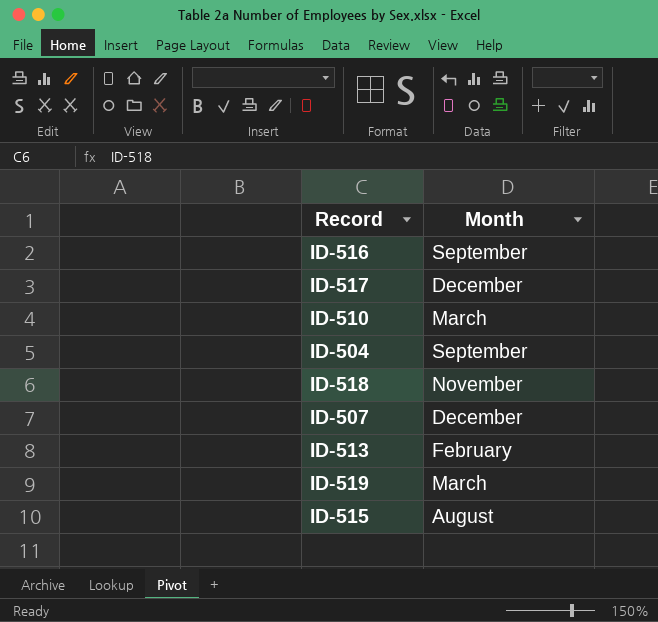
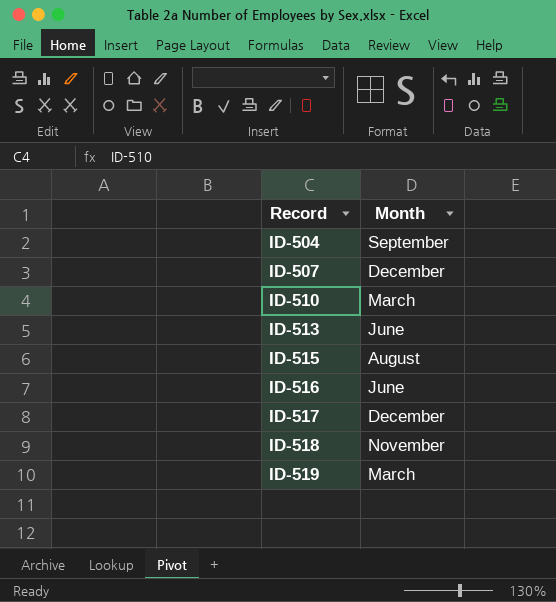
row order: none -> Record ascending
ID-513 | Month: February -> June
ID-516 | Month: September -> June

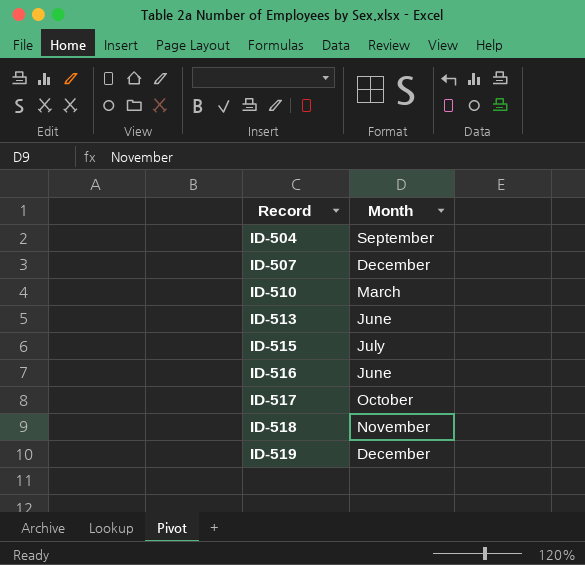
ID-515 | Month: August -> July
ID-517 | Month: December -> October
ID-519 | Month: March -> December

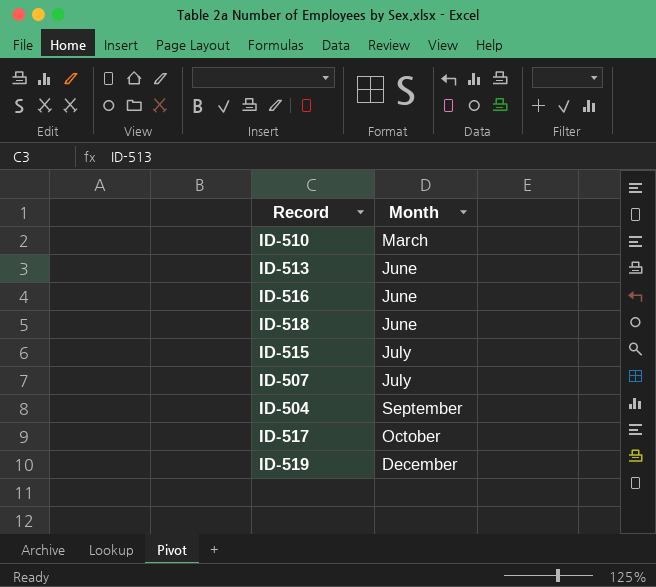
row order: Record ascending -> Month ascending
ID-518 | Month: November -> June
ID-507 | Month: December -> July

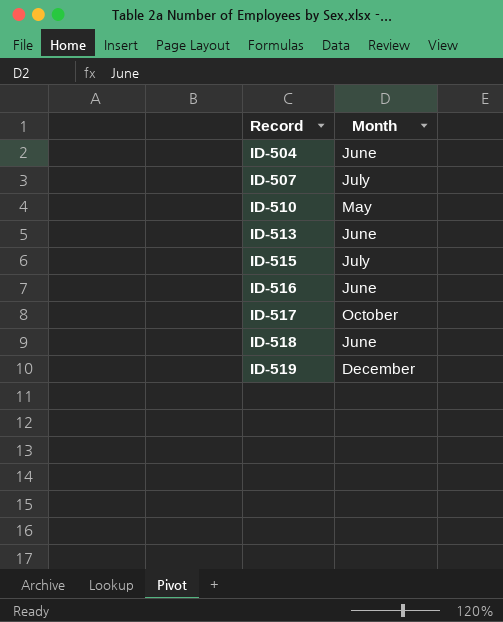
row order: Month ascending -> Record ascending
ID-504 | Month: September -> June
ID-510 | Month: March -> May

